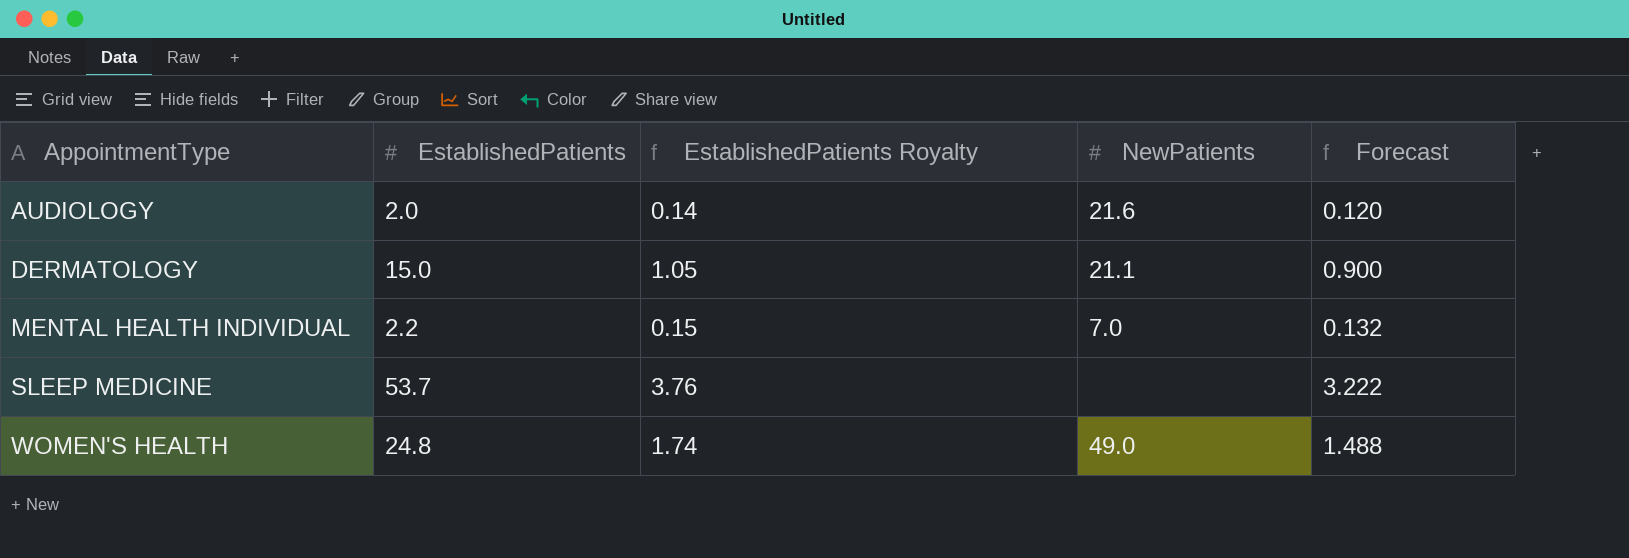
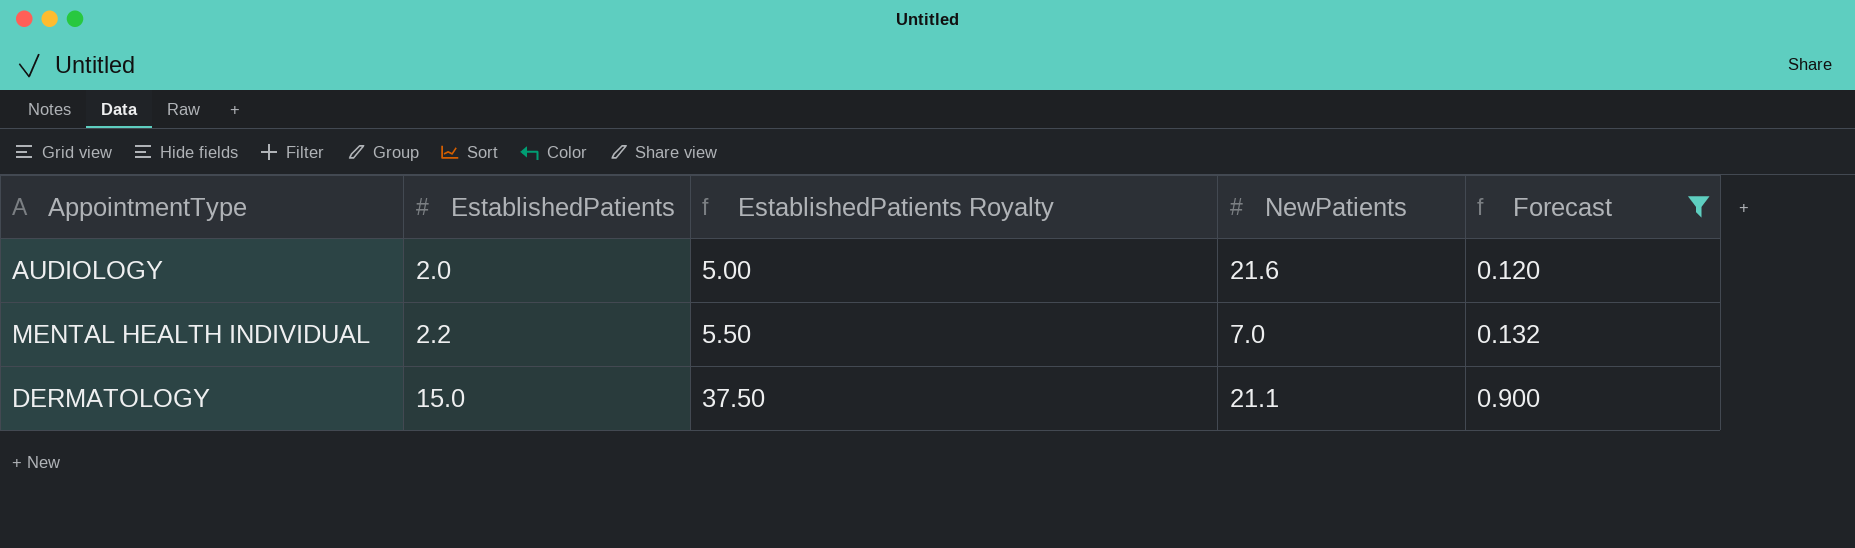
filter: none -> Forecast <= 0.900
row order: AppointmentType ascending -> EstablishedPatients ascending
column EstablishedPatients Royalty | formula: [EstablishedPatients] * 0.07 -> [EstablishedPatients] * 2.5

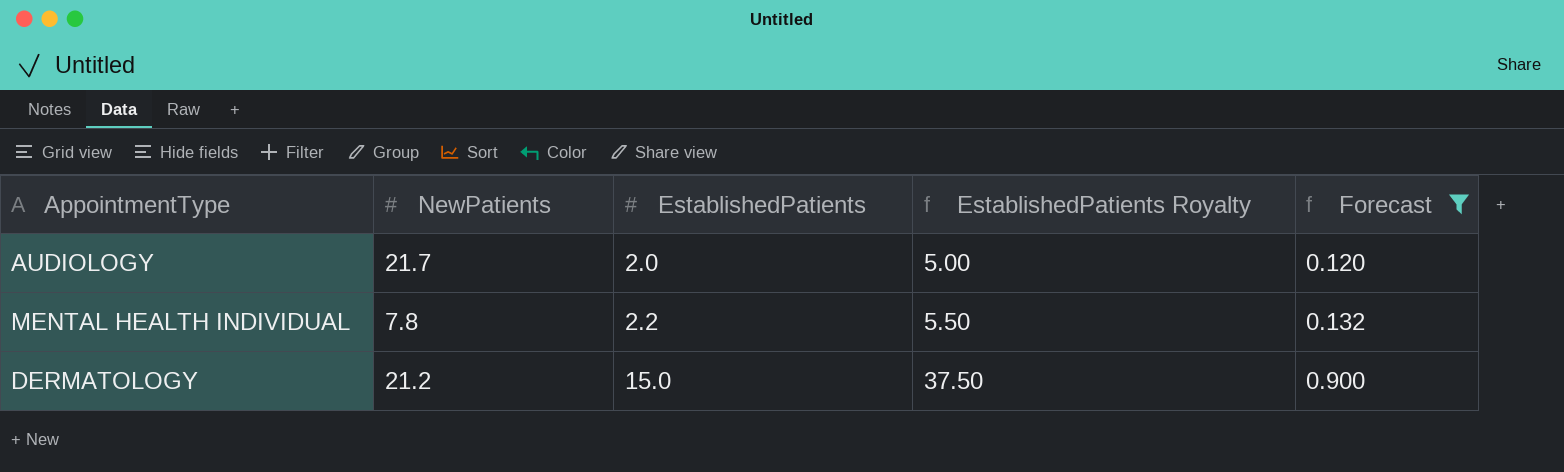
column NewPatients | position: 4 -> 2
AUDIOLOGY | NewPatients: 21.6 -> 21.7
MENTAL HEALTH INDIVIDUAL | NewPatients: 7.0 -> 7.8
DERMATOLOGY | NewPatients: 21.1 -> 21.2

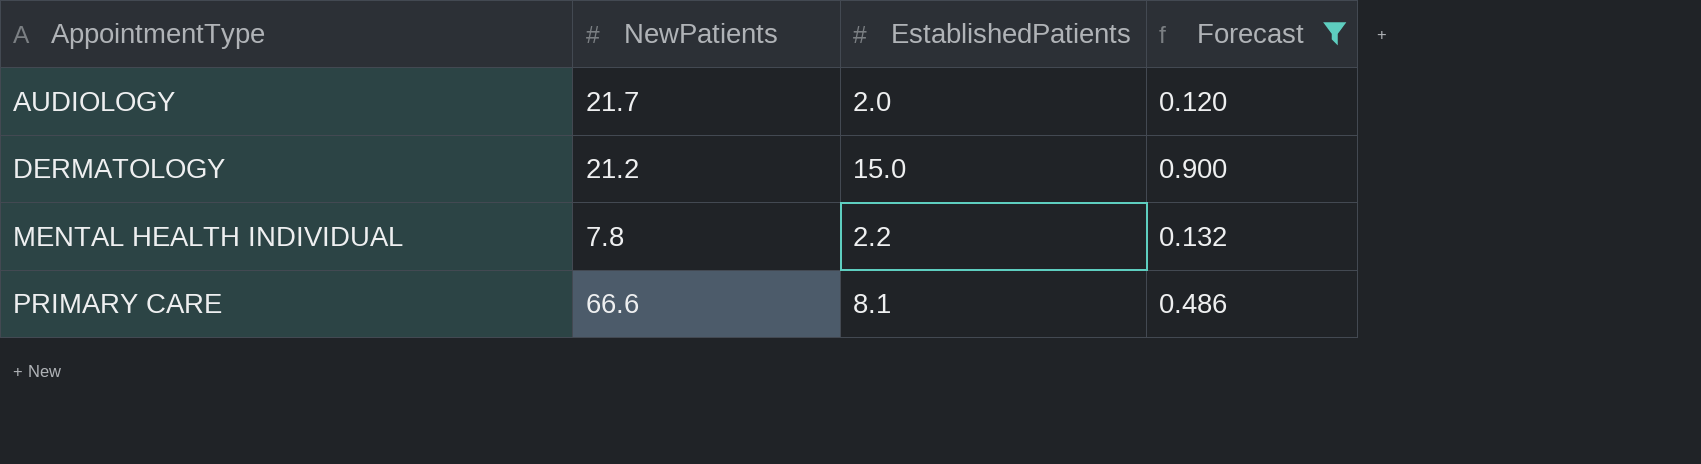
row order: EstablishedPatients ascending -> AppointmentType ascending
column EstablishedPatients Royalty | formula: [EstablishedPatients] * 2.5 -> none
row PRIMARY CARE: none -> 66.6 | 8.1 | 0.486

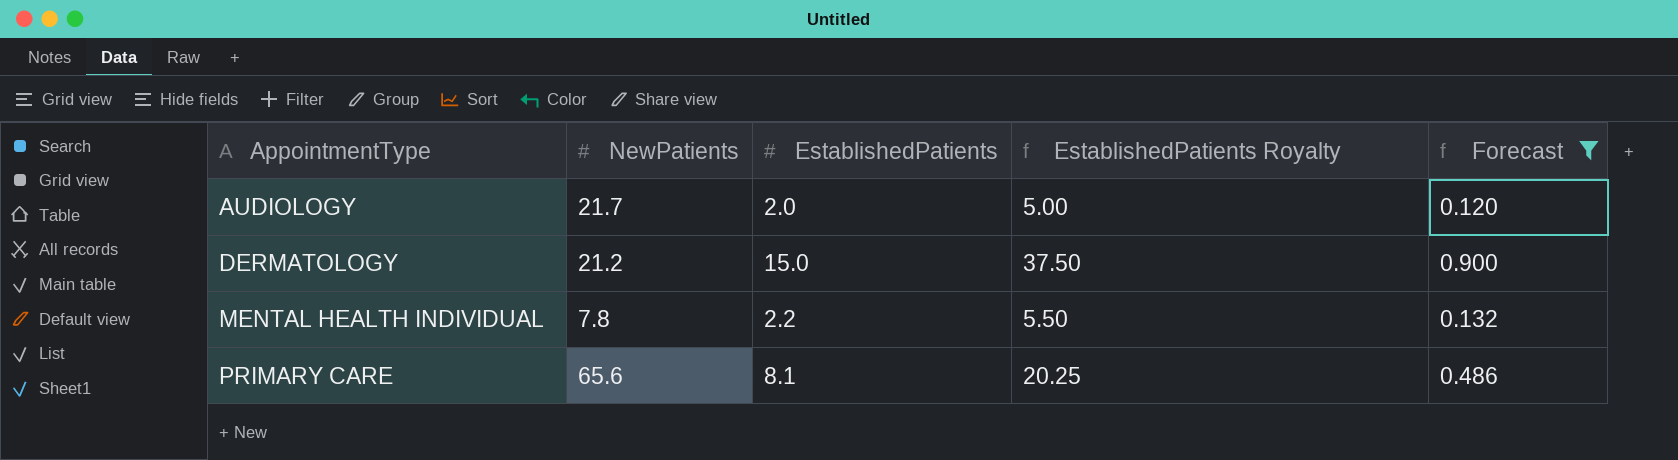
column EstablishedPatients Royalty | formula: none -> [EstablishedPatients] * 2.5
PRIMARY CARE | NewPatients: 66.6 -> 65.6

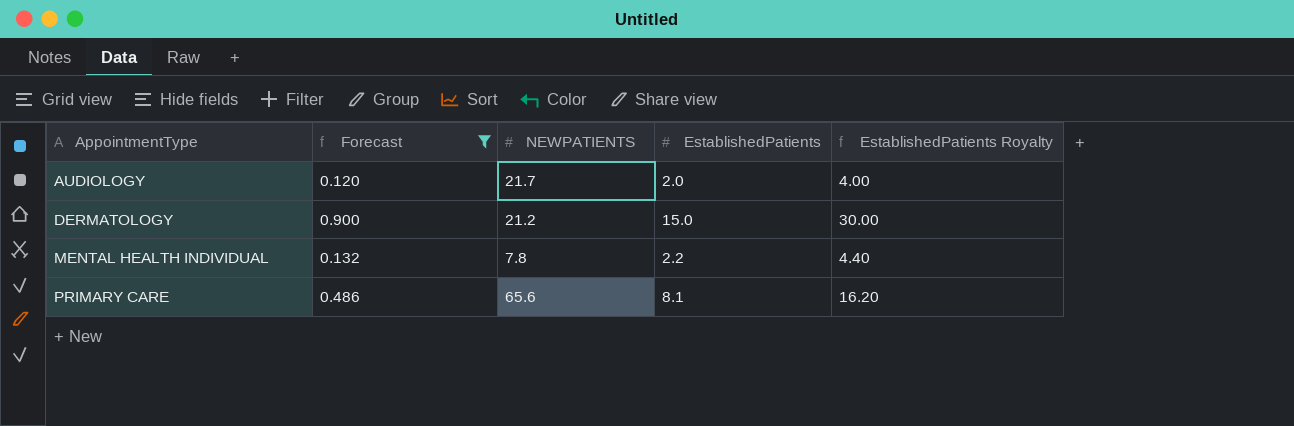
column Forecast | position: 5 -> 2
column name: NewPatients -> NEWPATIENTS
column EstablishedPatients Royalty | formula: [EstablishedPatients] * 2.5 -> [EstablishedPatients] * 2

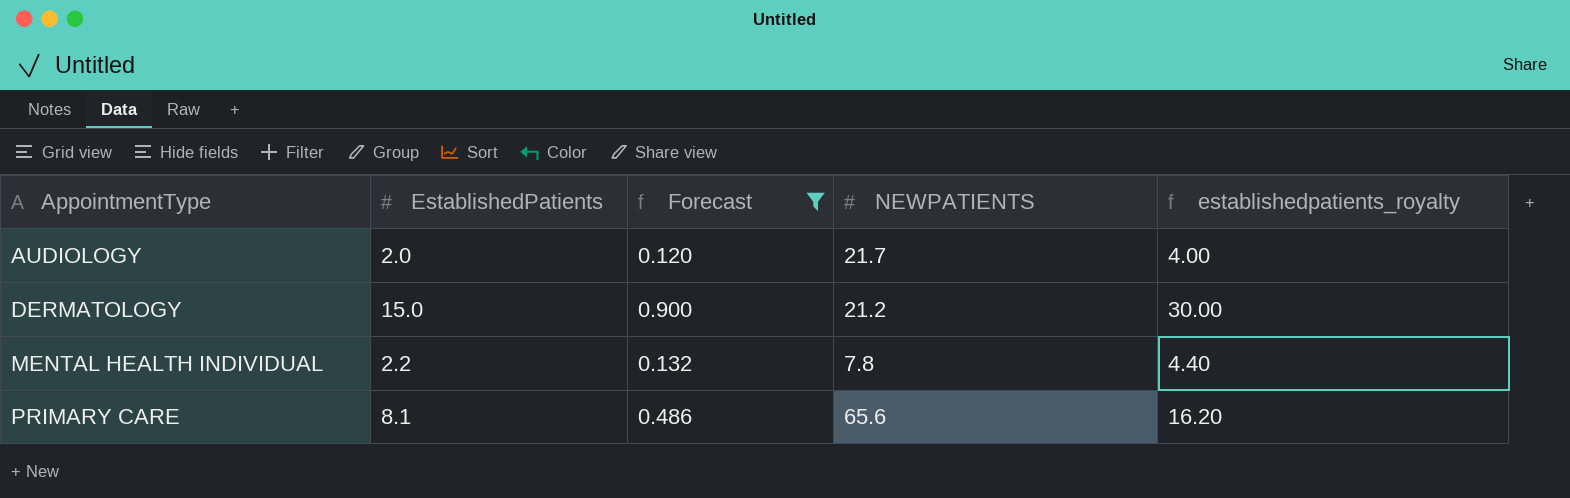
column EstablishedPatients | position: 4 -> 2
column name: EstablishedPatients Royalty -> establishedpatients_royalty

